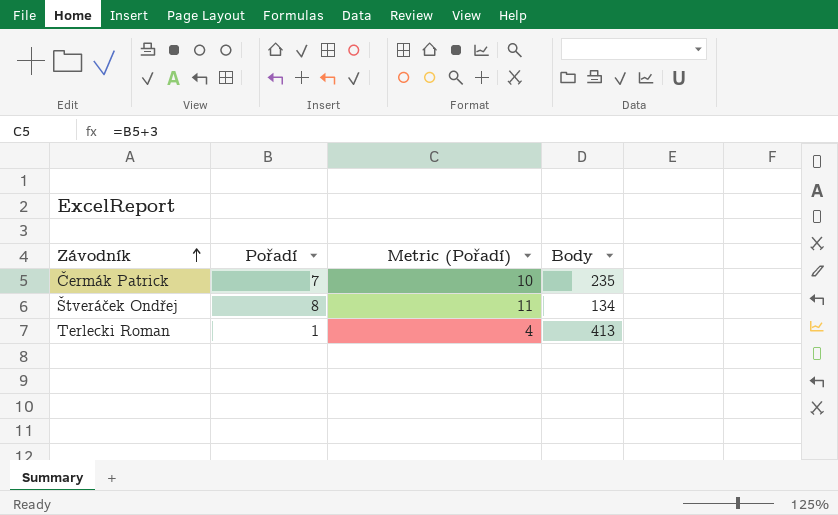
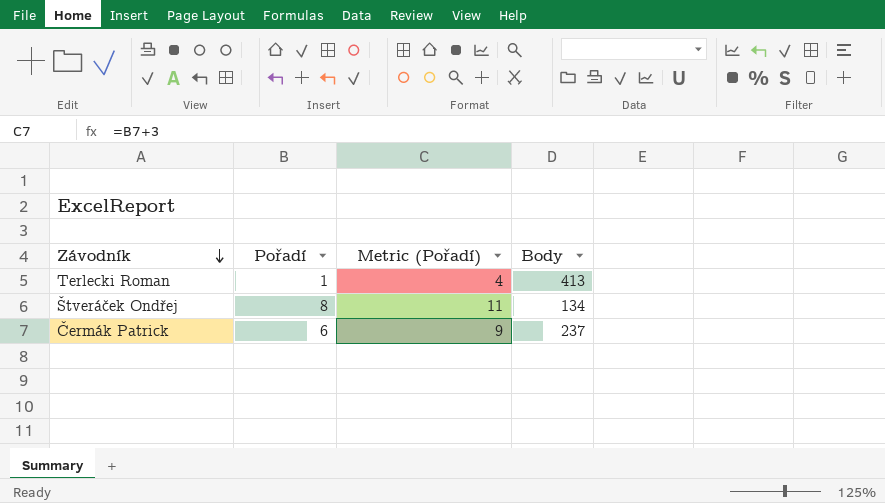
row order: Závodník ascending -> Závodník descending
Čermák Patrick | Pořadí: 7 -> 6
Čermák Patrick | Metric (Pořadí): 10 -> 9
Čermák Patrick | Body: 235 -> 237

